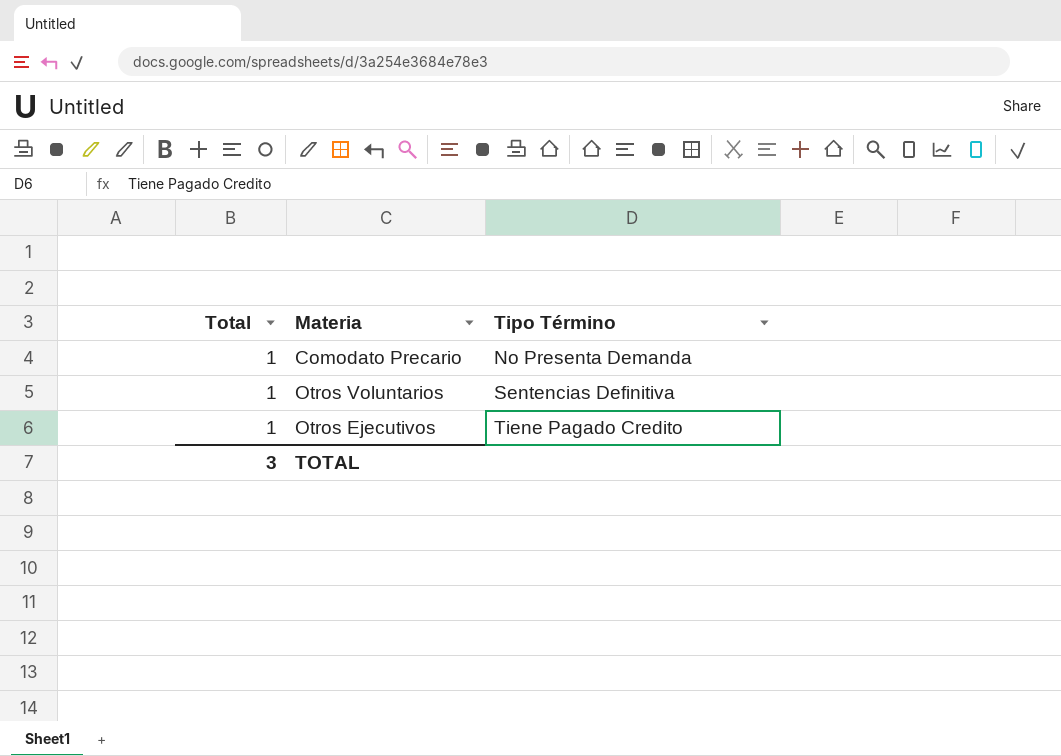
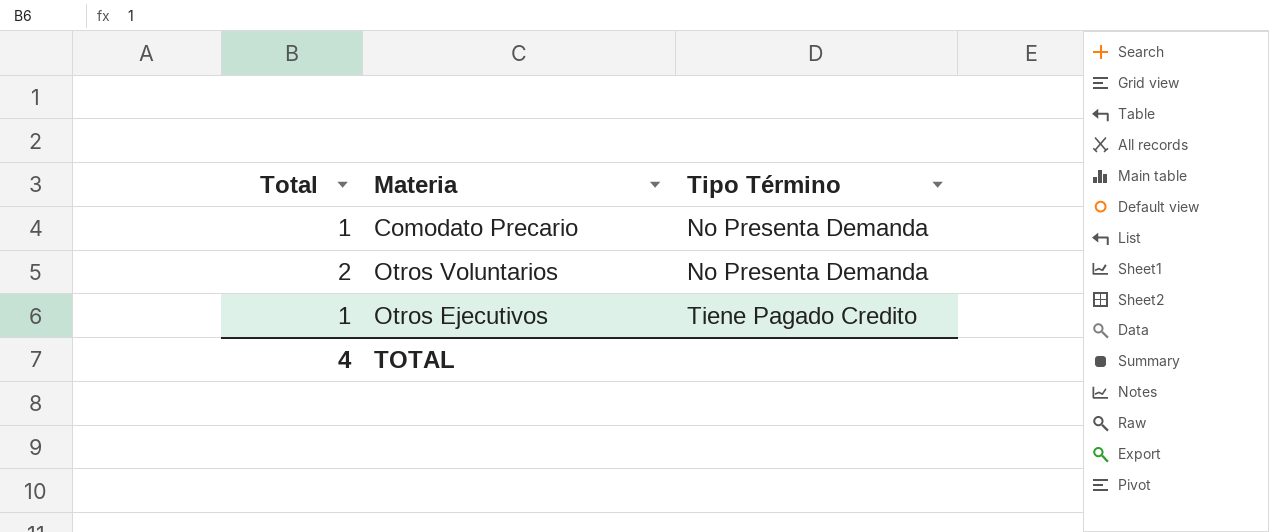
Otros Voluntarios | Total: 1 -> 2
Otros Voluntarios | Tipo Término: Sentencias Definitiva -> No Presenta Demanda
TOTAL | Total: 3 -> 4

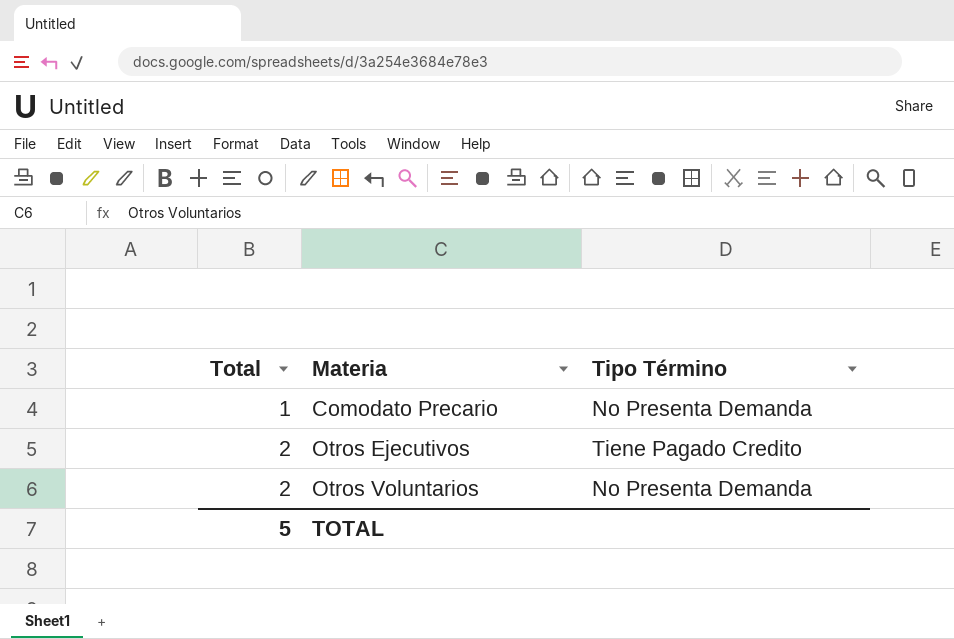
row order: Tipo Término ascending -> Total ascending
Otros Ejecutivos | Total: 1 -> 2
TOTAL | Total: 4 -> 5

